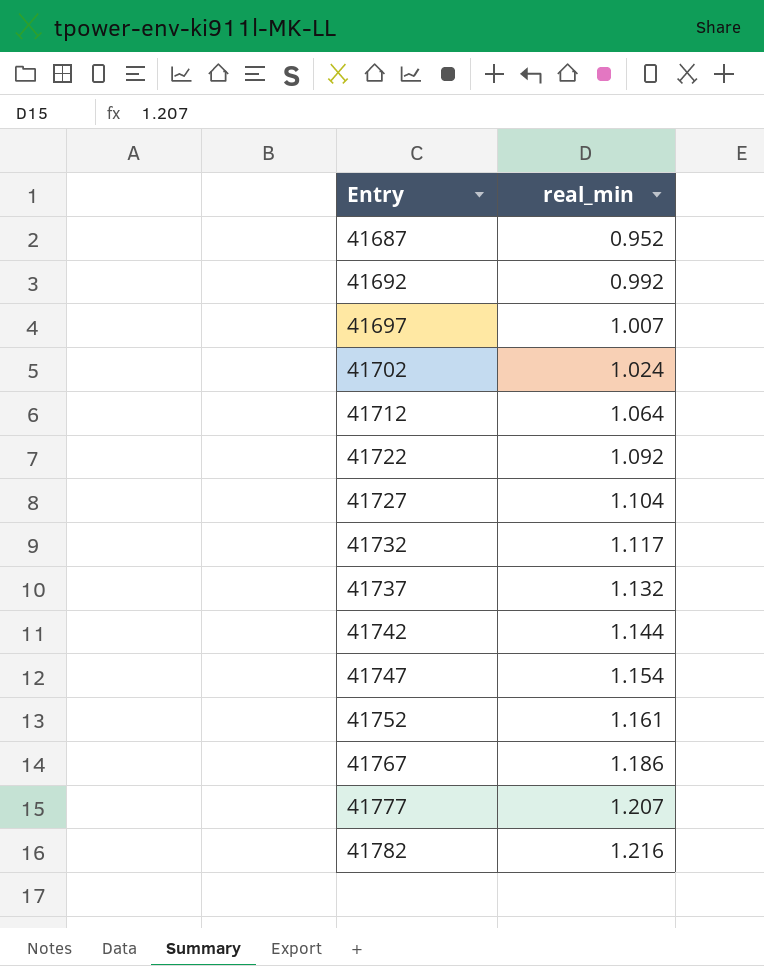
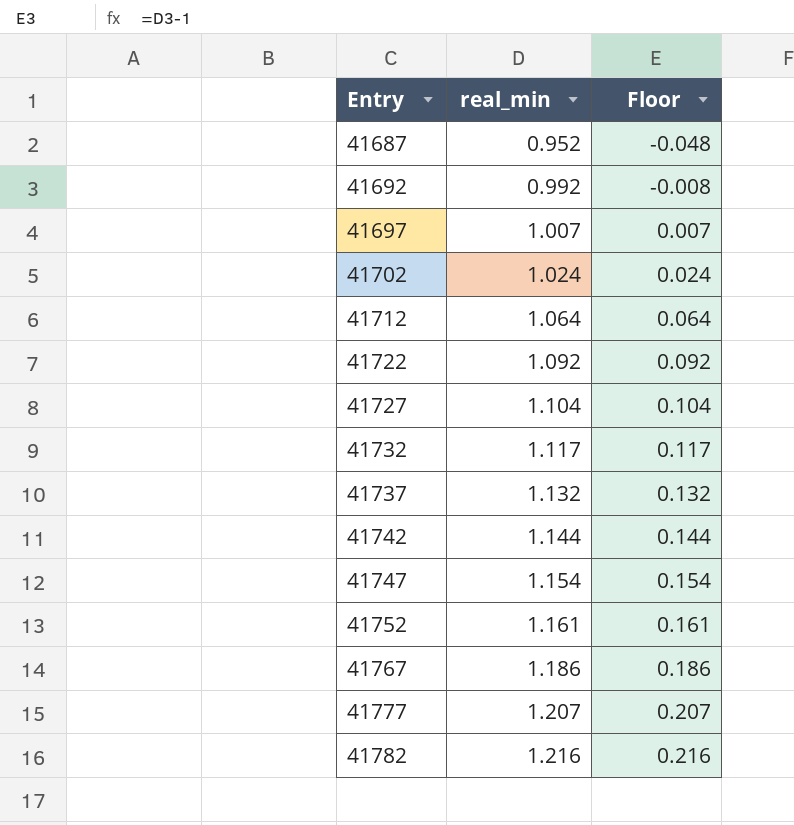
column Floor | formula: none -> [real_min] - 1

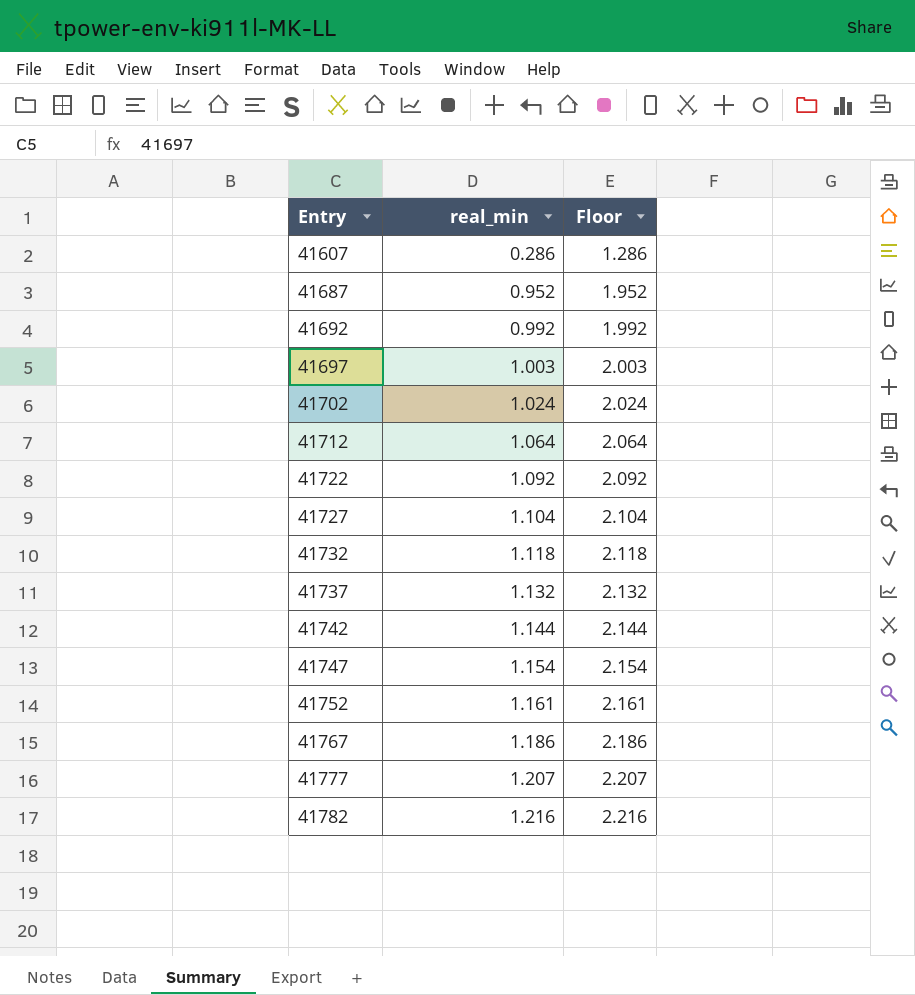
column Floor | formula: [real_min] - 1 -> [real_min] + 1
row 41607: none -> 0.286 | 1.286
41697 | real_min: 1.007 -> 1.003
41732 | real_min: 1.117 -> 1.118

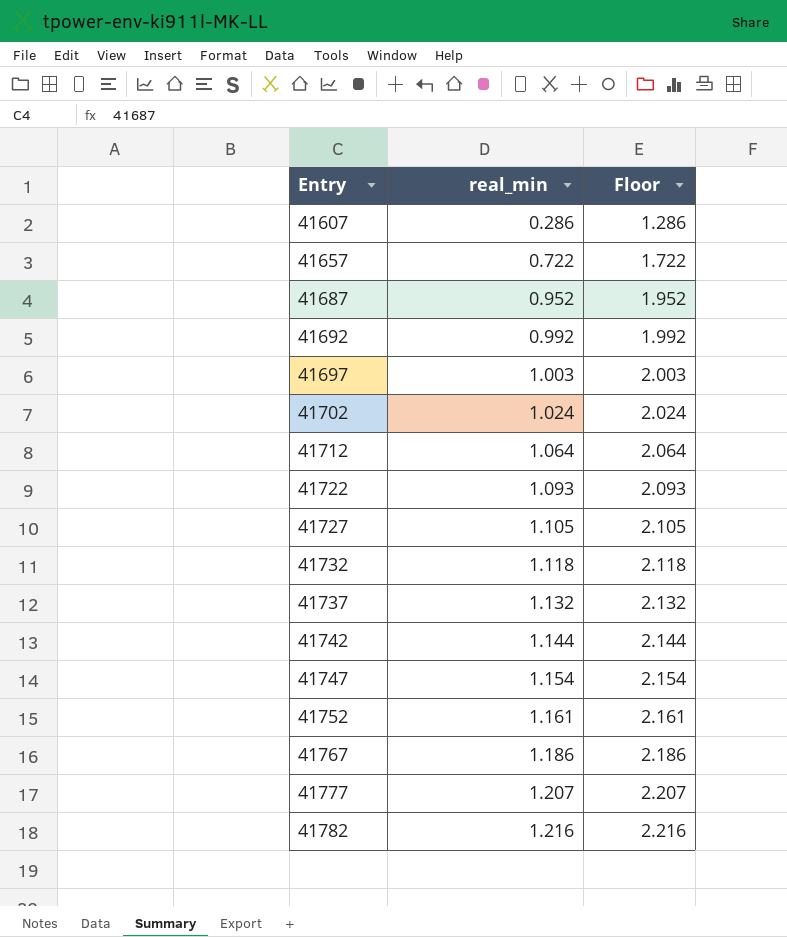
row 41657: none -> 0.722 | 1.722
41722 | real_min: 1.092 -> 1.093
41722 | Floor: 2.092 -> 2.093
41727 | real_min: 1.104 -> 1.105
41727 | Floor: 2.104 -> 2.105

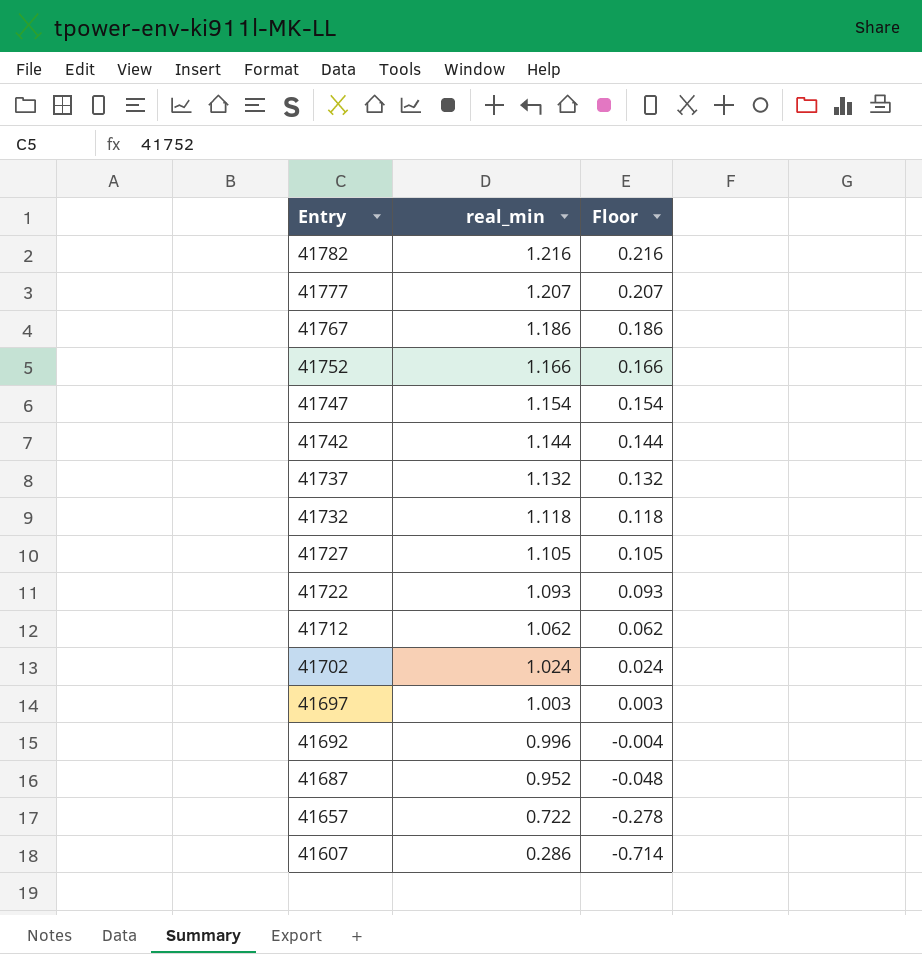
row order: Entry ascending -> Entry descending
column Floor | formula: [real_min] + 1 -> [real_min] - 1
41752 | real_min: 1.161 -> 1.166
41712 | real_min: 1.064 -> 1.062
41692 | real_min: 0.992 -> 0.996

